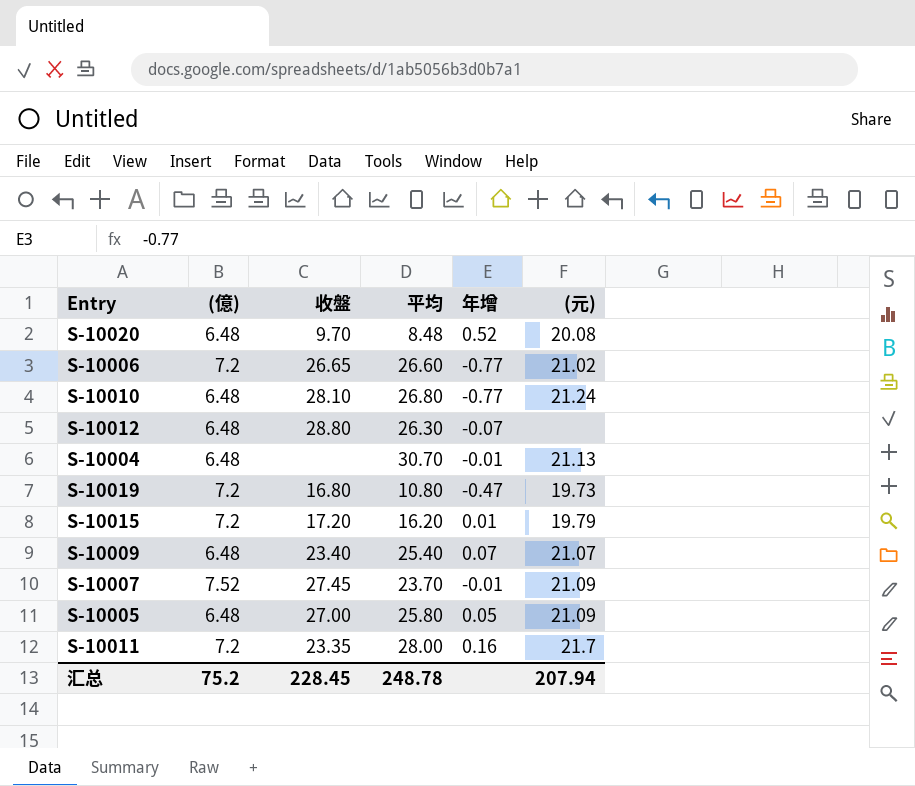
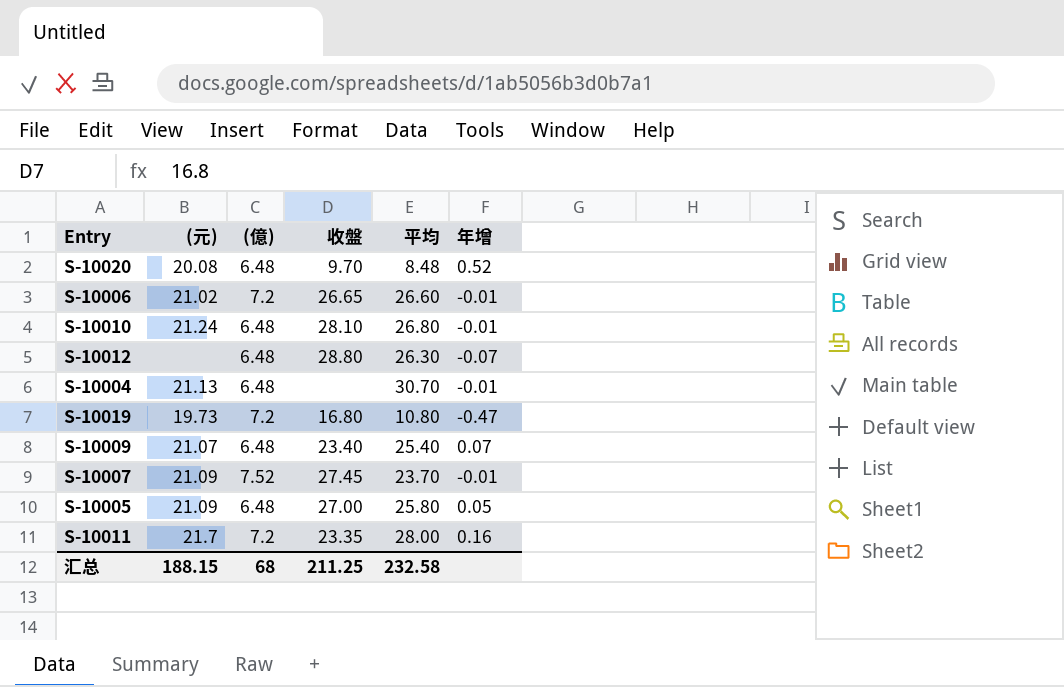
column (元) | position: 6 -> 2
row S-10015: 7.2 | 17.20 | 16.20 | 0.01 | 19.79 -> none
S-10006 | 年增: -0.77 -> -0.01
S-10010 | 年增: -0.77 -> -0.01
汇总 | (元): 207.94 -> 188.15
汇总 | (億): 75.2 -> 68
汇总 | 收盤: 228.45 -> 211.25
汇总 | 平均: 248.78 -> 232.58

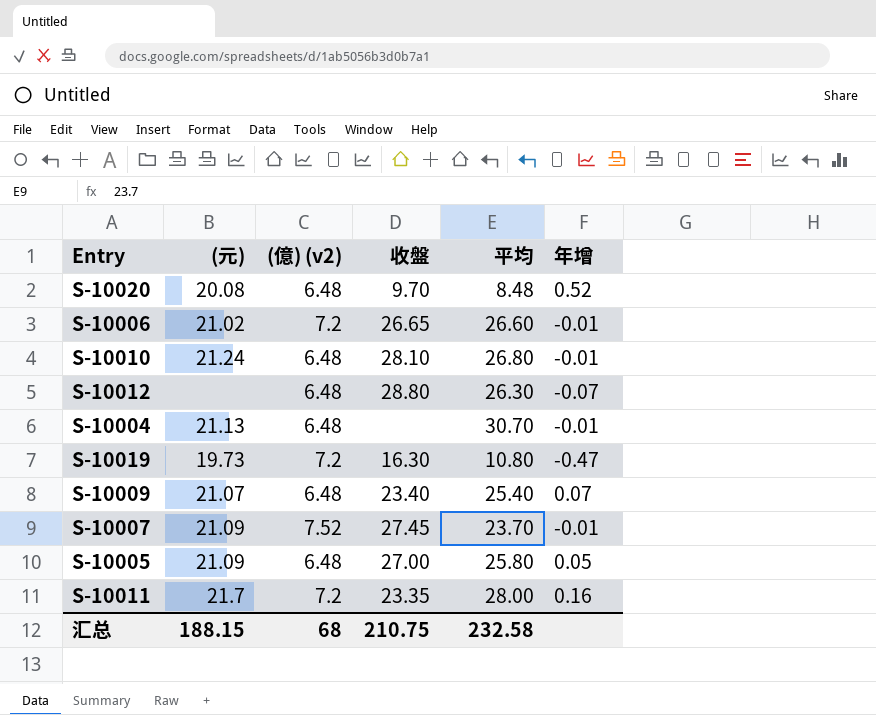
column name: (億) -> (億) (v2)
S-10019 | 收盤: 16.80 -> 16.30
汇总 | 收盤: 211.25 -> 210.75

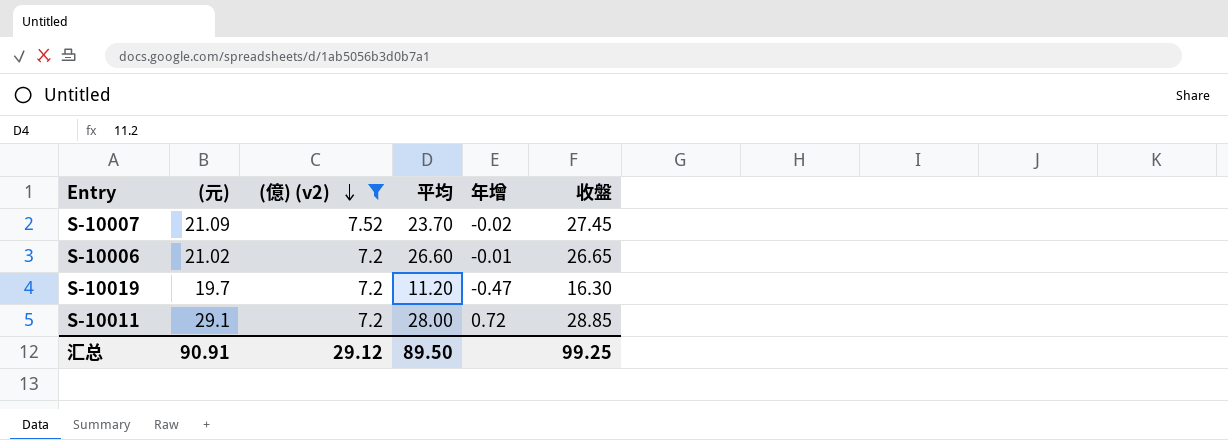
filter: none -> (億) (v2) != 6.48
row order: none -> (億) (v2) descending
column 收盤 | position: 4 -> 6
S-10007 | 年增: -0.01 -> -0.02
S-10019 | (元): 19.73 -> 19.7
S-10019 | 平均: 10.80 -> 11.20
S-10011 | (元): 21.7 -> 29.1
S-10011 | 年增: 0.16 -> 0.72
S-10011 | 收盤: 23.35 -> 28.85
汇总 | (元): 188.15 -> 90.91
汇总 | (億) (v2): 68 -> 29.12
汇总 | 平均: 232.58 -> 89.50
汇总 | 收盤: 210.75 -> 99.25

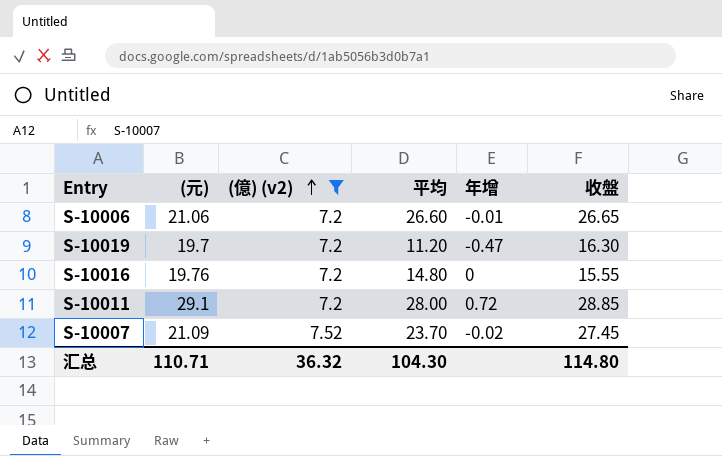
row order: (億) (v2) descending -> (億) (v2) ascending
S-10006 | (元): 21.02 -> 21.06
row S-10016: none -> 19.76 | 7.2 | 14.80 | 0 | 15.55
汇总 | (元): 90.91 -> 110.71
汇总 | (億) (v2): 29.12 -> 36.32
汇总 | 平均: 89.50 -> 104.30
汇总 | 收盤: 99.25 -> 114.80

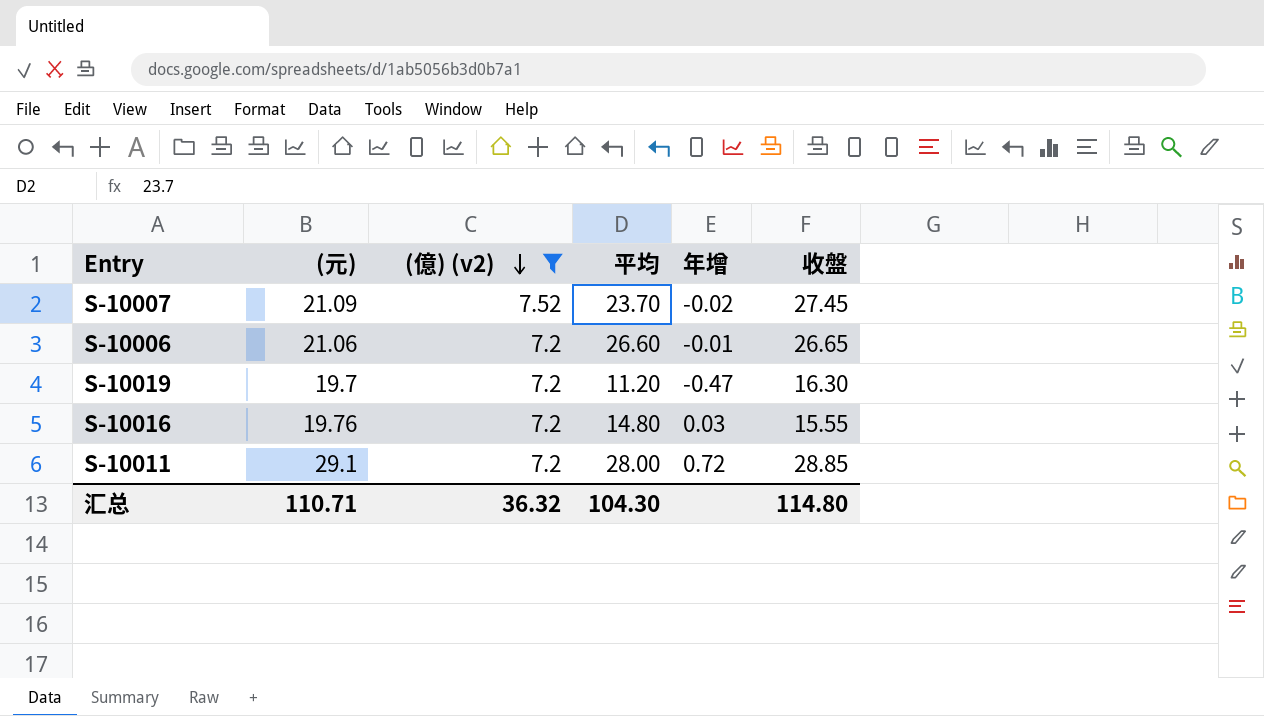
row order: (億) (v2) ascending -> (億) (v2) descending
S-10016 | 年增: 0 -> 0.03

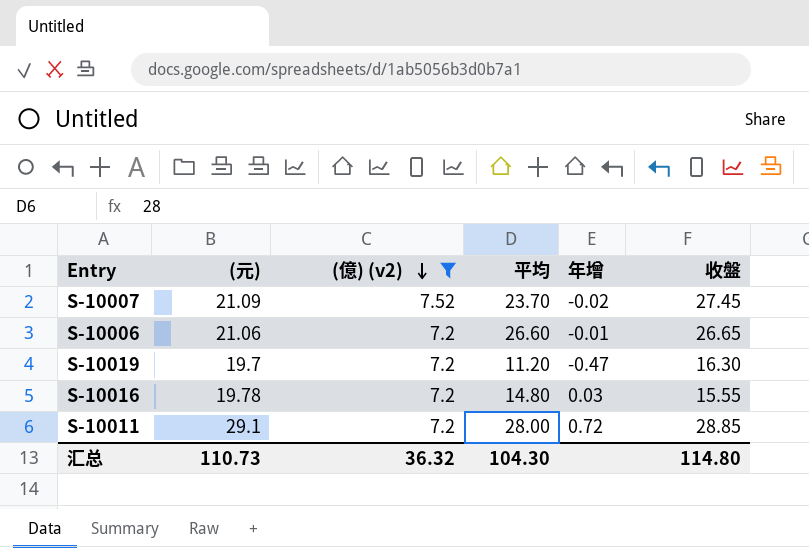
S-10016 | (元): 19.76 -> 19.78
汇总 | (元): 110.71 -> 110.73

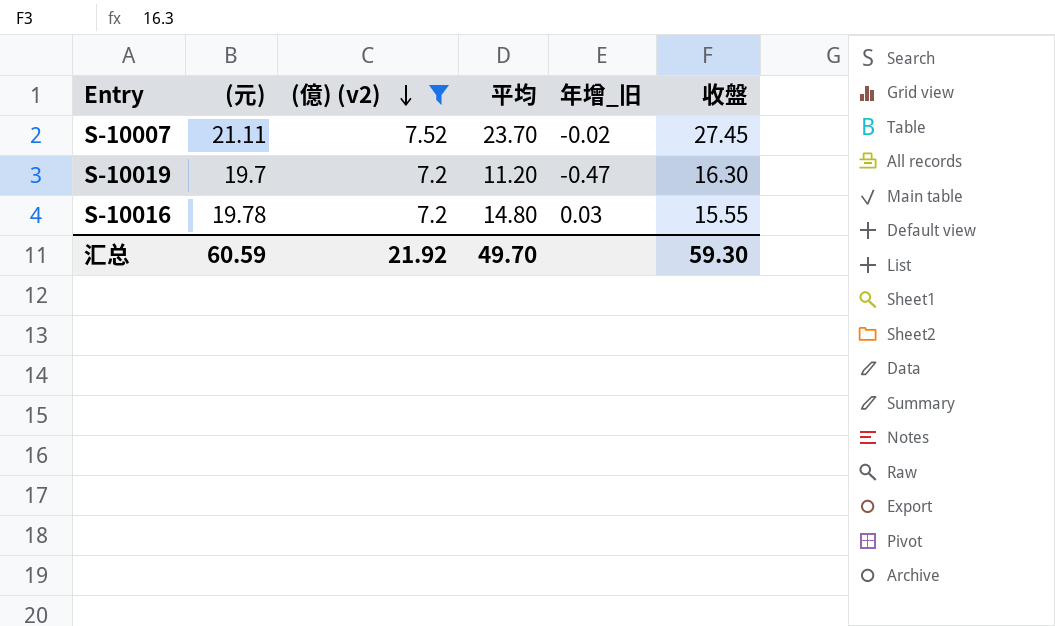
column name: 年增 -> 年增_旧
row S-10006: 21.06 | 7.2 | 26.60 | -0.01 | 26.65 -> none
row S-10011: 29.1 | 7.2 | 28.00 | 0.72 | 28.85 -> none
S-10007 | (元): 21.09 -> 21.11
汇总 | (元): 110.73 -> 60.59
汇总 | (億) (v2): 36.32 -> 21.92
汇总 | 平均: 104.30 -> 49.70
汇总 | 收盤: 114.80 -> 59.30

